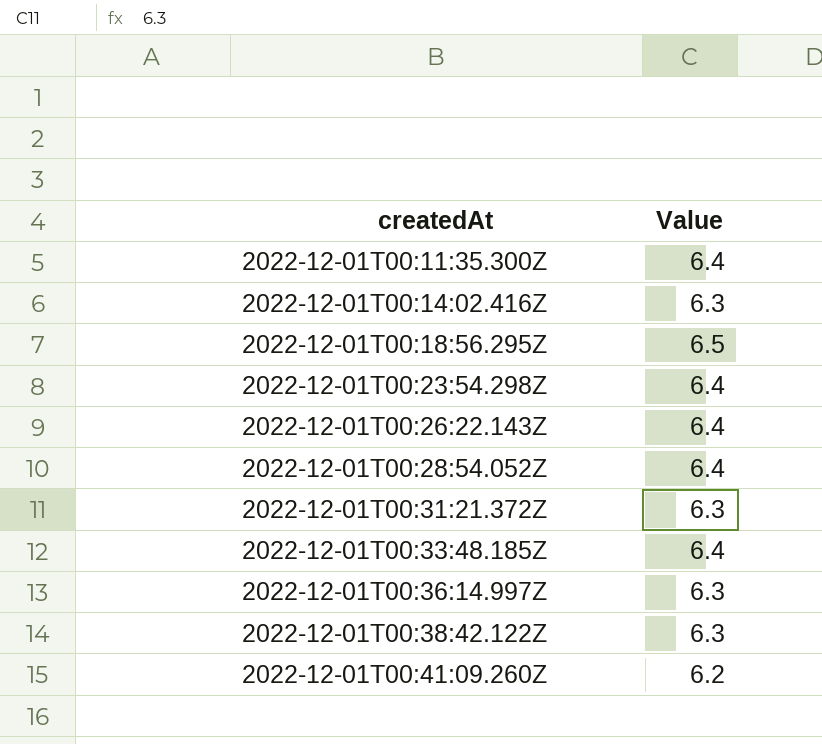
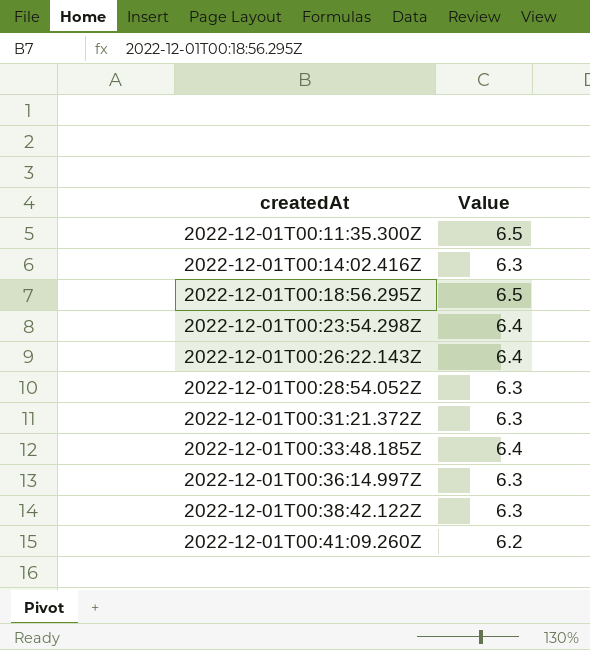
2022-12-01T00:11:35.300Z | Value: 6.4 -> 6.5
2022-12-01T00:28:54.052Z | Value: 6.4 -> 6.3

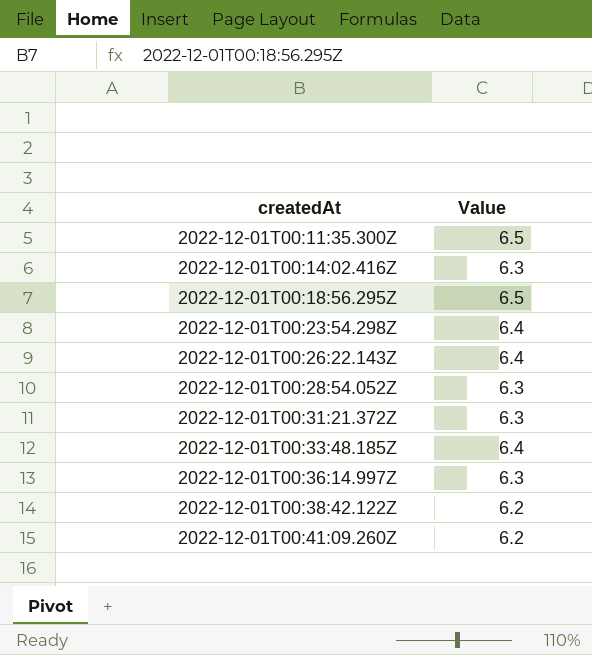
2022-12-01T00:38:42.122Z | Value: 6.3 -> 6.2

